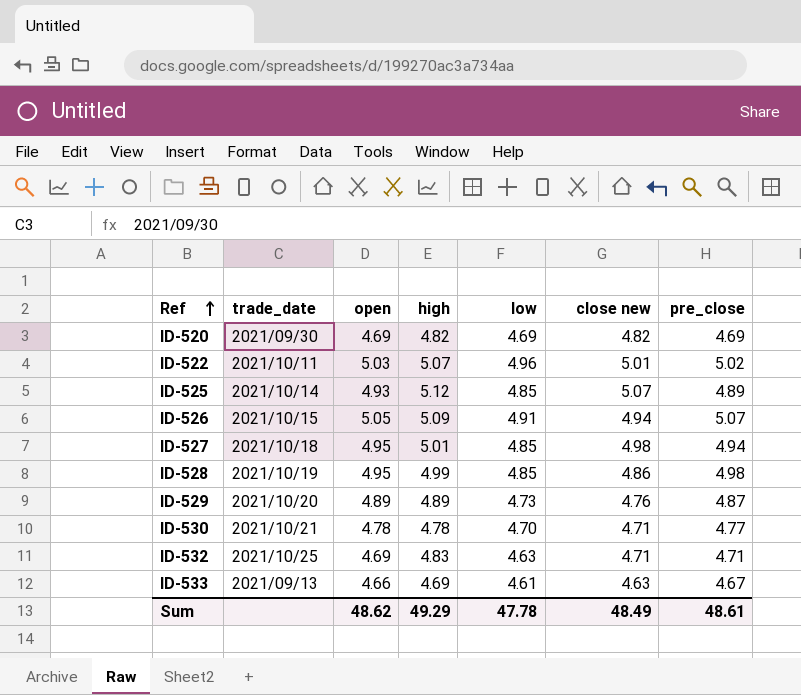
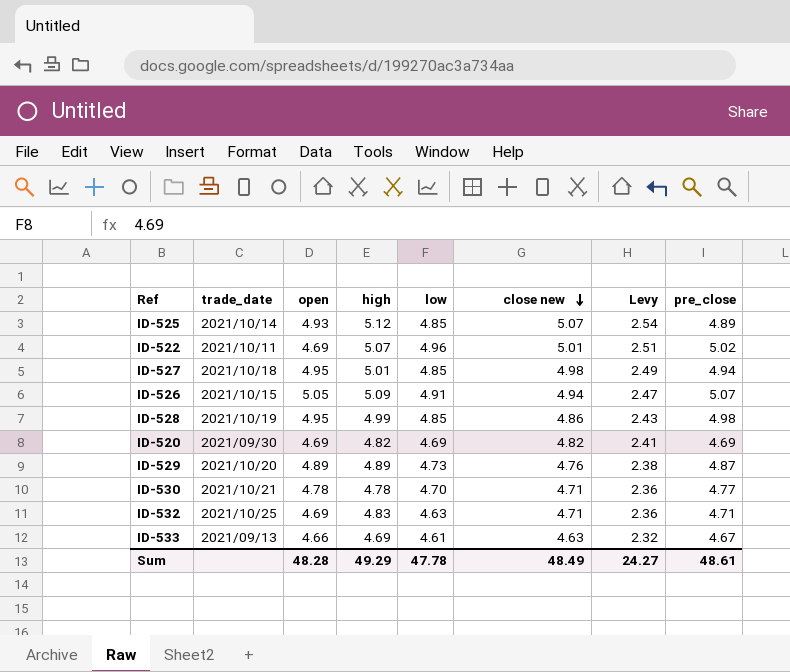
row order: Ref ascending -> close new descending
column Levy | formula: none -> [close new] * 0.5
ID-522 | open: 5.03 -> 4.69
Sum | open: 48.62 -> 48.28

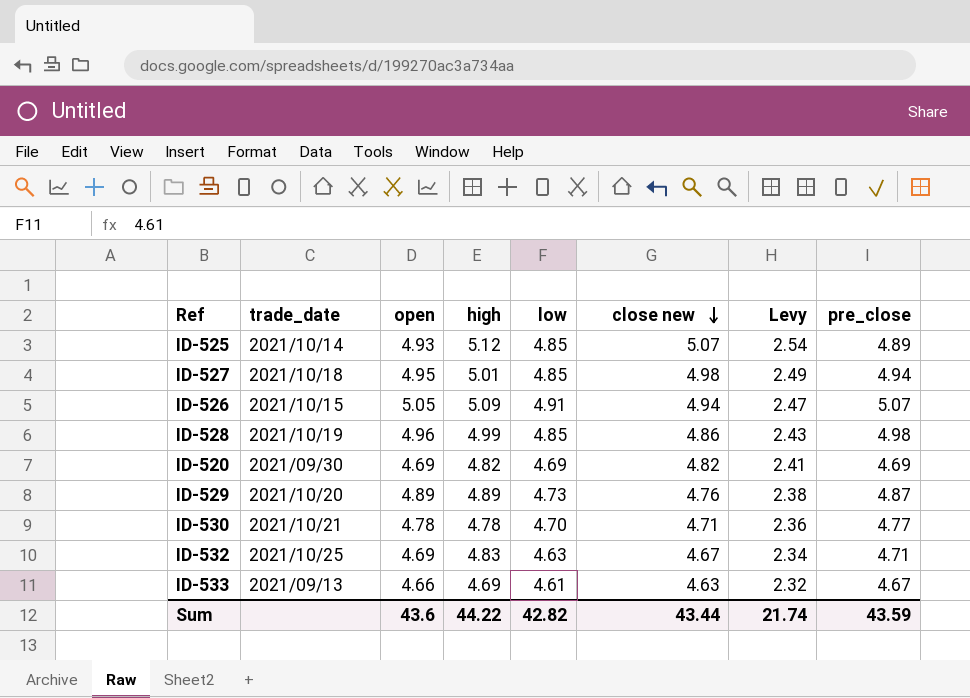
row ID-522: 2021/10/11 | 4.69 | 5.07 | 4.96 | 5.01 | 2.51 | 5.02 -> none
ID-528 | open: 4.95 -> 4.96
ID-532 | close new: 4.71 -> 4.67
ID-532 | Levy: 2.36 -> 2.34
Sum | open: 48.28 -> 43.6
Sum | high: 49.29 -> 44.22
Sum | low: 47.78 -> 42.82
Sum | close new: 48.49 -> 43.44
Sum | Levy: 24.27 -> 21.74
Sum | pre_close: 48.61 -> 43.59

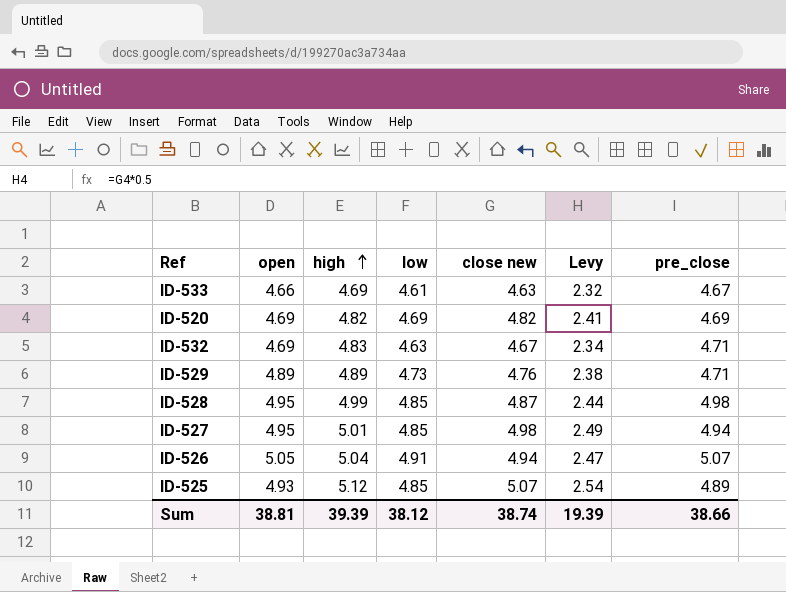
row order: close new descending -> high ascending
column trade_date | position: 2 -> none
row ID-530: 2021/10/21 | 4.78 | 4.78 | 4.70 | 4.71 | 2.36 | 4.77 -> none
ID-529 | pre_close: 4.87 -> 4.71
ID-528 | open: 4.96 -> 4.95
ID-528 | close new: 4.86 -> 4.87
ID-528 | Levy: 2.43 -> 2.44
ID-526 | high: 5.09 -> 5.04
Sum | open: 43.6 -> 38.81
Sum | high: 44.22 -> 39.39
Sum | low: 42.82 -> 38.12
Sum | close new: 43.44 -> 38.74
Sum | Levy: 21.74 -> 19.39
Sum | pre_close: 43.59 -> 38.66

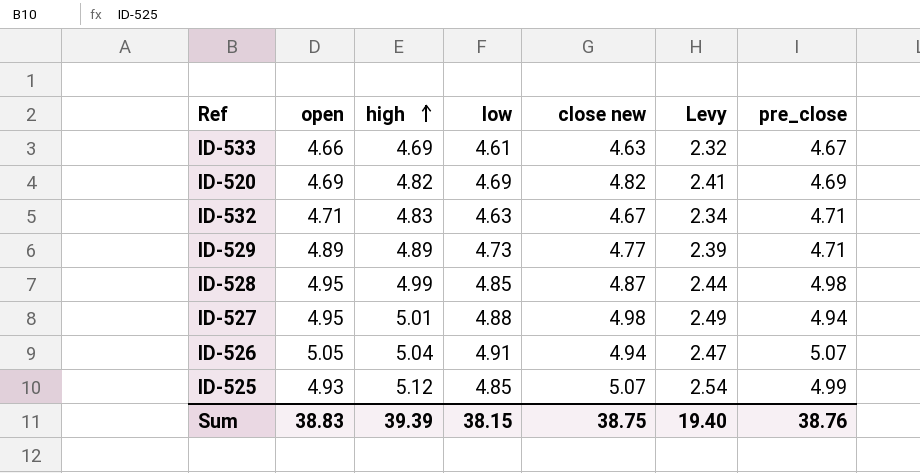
ID-532 | open: 4.69 -> 4.71
ID-529 | close new: 4.76 -> 4.77
ID-529 | Levy: 2.38 -> 2.39
ID-527 | low: 4.85 -> 4.88
ID-525 | pre_close: 4.89 -> 4.99
Sum | open: 38.81 -> 38.83
Sum | low: 38.12 -> 38.15
Sum | close new: 38.74 -> 38.75
Sum | Levy: 19.39 -> 19.40
Sum | pre_close: 38.66 -> 38.76

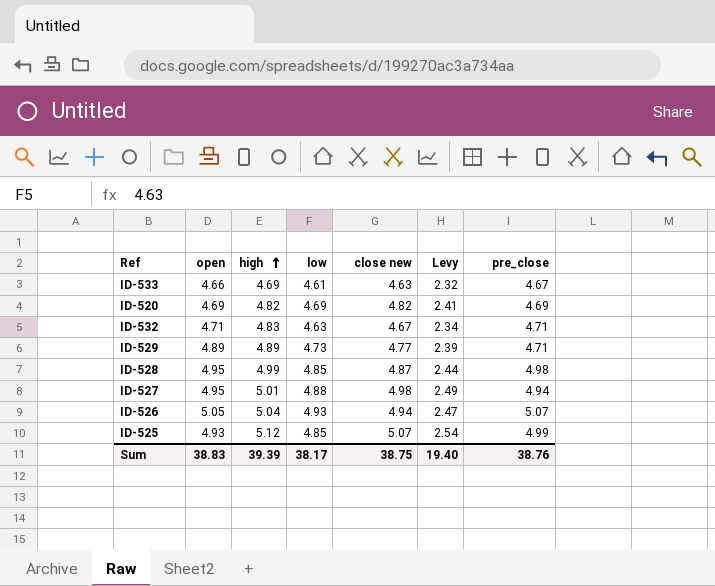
ID-526 | low: 4.91 -> 4.93
Sum | low: 38.15 -> 38.17

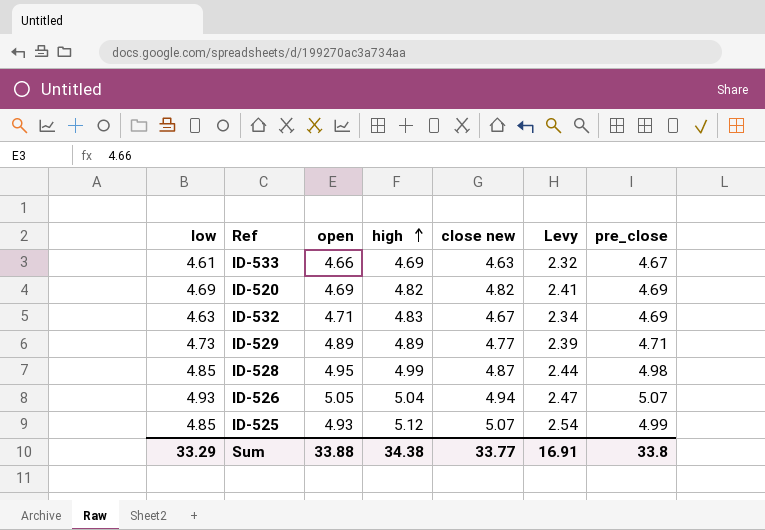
column low | position: 4 -> 1
row ID-527: 4.95 | 5.01 | 4.88 | 4.98 | 2.49 | 4.94 -> none
ID-532 | pre_close: 4.71 -> 4.69
Sum | low: 38.17 -> 33.29
Sum | open: 38.83 -> 33.88
Sum | high: 39.39 -> 34.38
Sum | close new: 38.75 -> 33.77
Sum | Levy: 19.40 -> 16.91
Sum | pre_close: 38.76 -> 33.8

